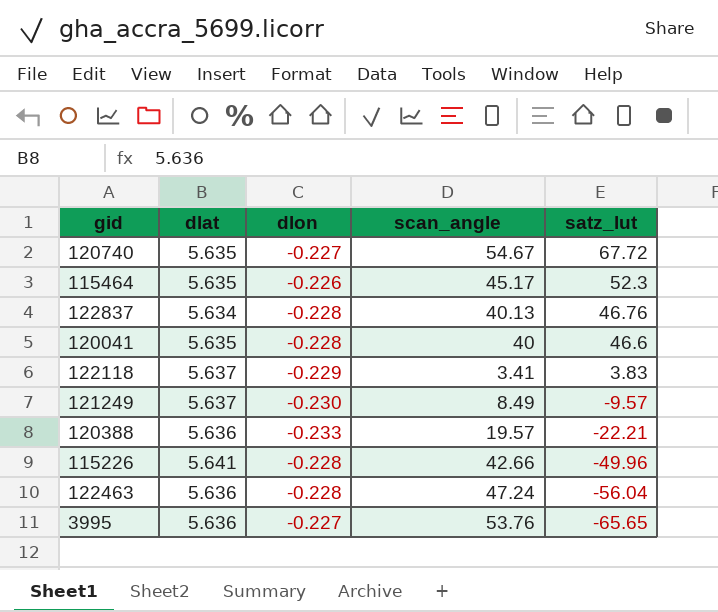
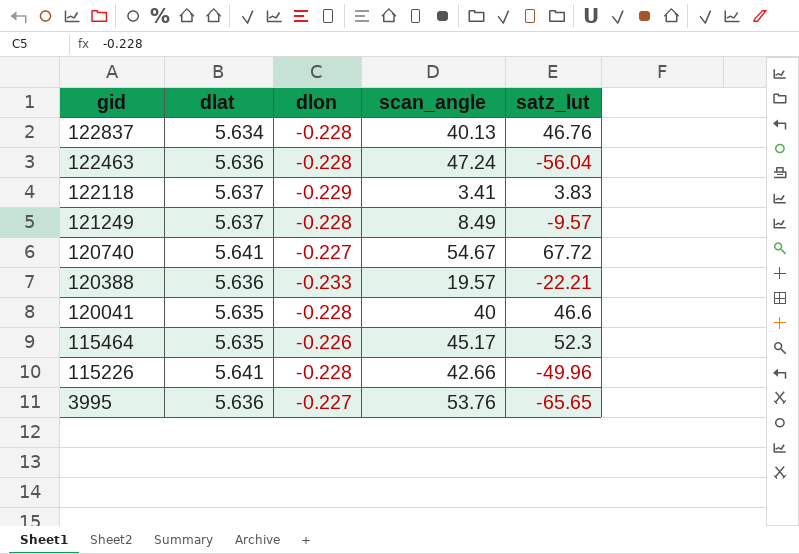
row order: satz_lut descending -> gid descending
121249 | dlon: -0.230 -> -0.228
120740 | dlat: 5.635 -> 5.641

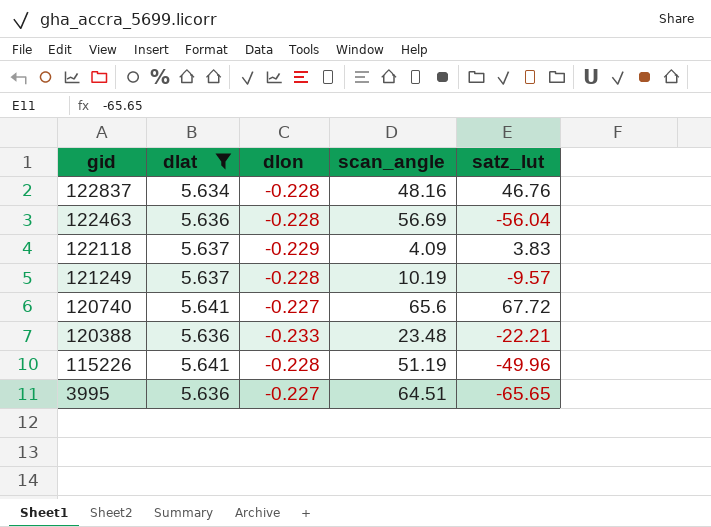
filter: none -> dlat != 5.635
122837 | scan_angle: 40.13 -> 48.16
122463 | scan_angle: 47.24 -> 56.69
122118 | scan_angle: 3.41 -> 4.09
121249 | scan_angle: 8.49 -> 10.19
120740 | scan_angle: 54.67 -> 65.6
120388 | scan_angle: 19.57 -> 23.48
115226 | scan_angle: 42.66 -> 51.19
3995 | scan_angle: 53.76 -> 64.51

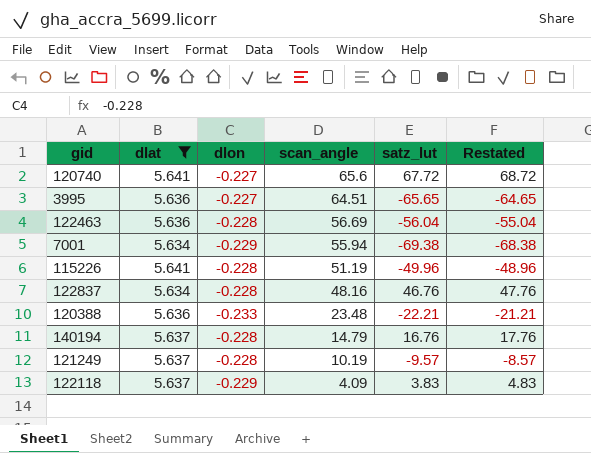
row order: gid descending -> scan_angle descending
column Restated | formula: none -> [satz_lut] + 1
row 7001: none -> 5.634 | -0.229 | 55.94 | -69.38 | -68.38
row 140194: none -> 5.637 | -0.228 | 14.79 | 16.76 | 17.76

